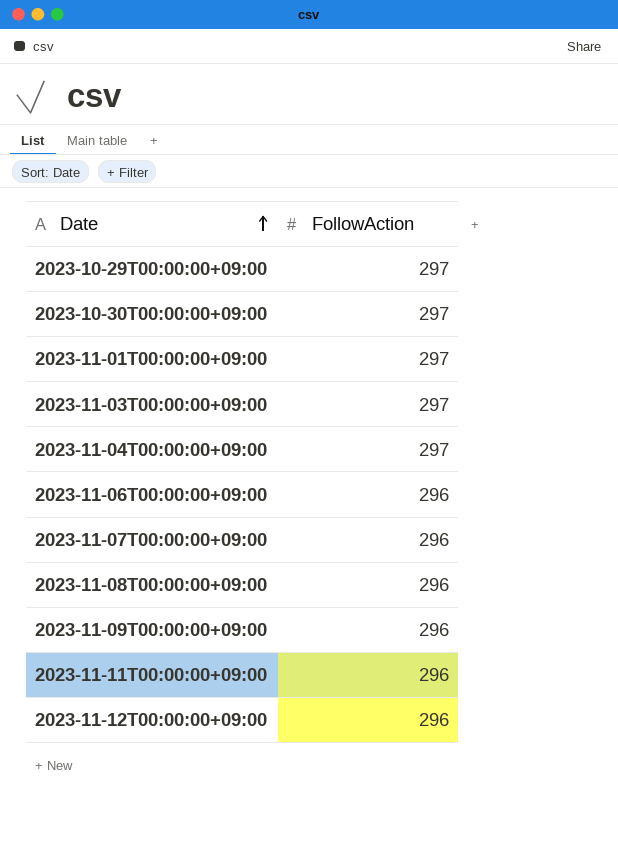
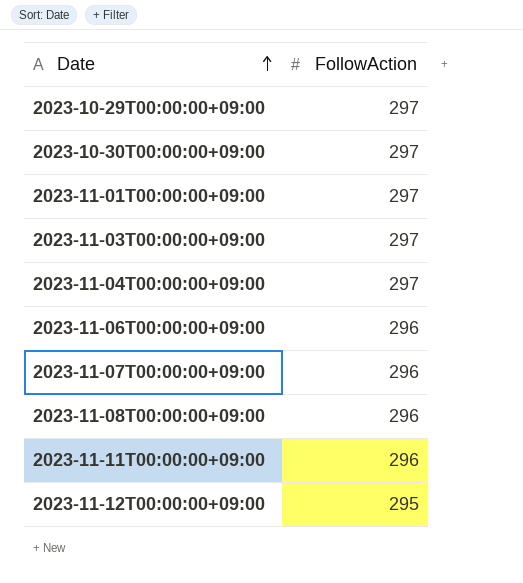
row 2023-11-09T00:00:00+09:00: 296 -> none
2023-11-12T00:00:00+09:00 | FollowAction: 296 -> 295

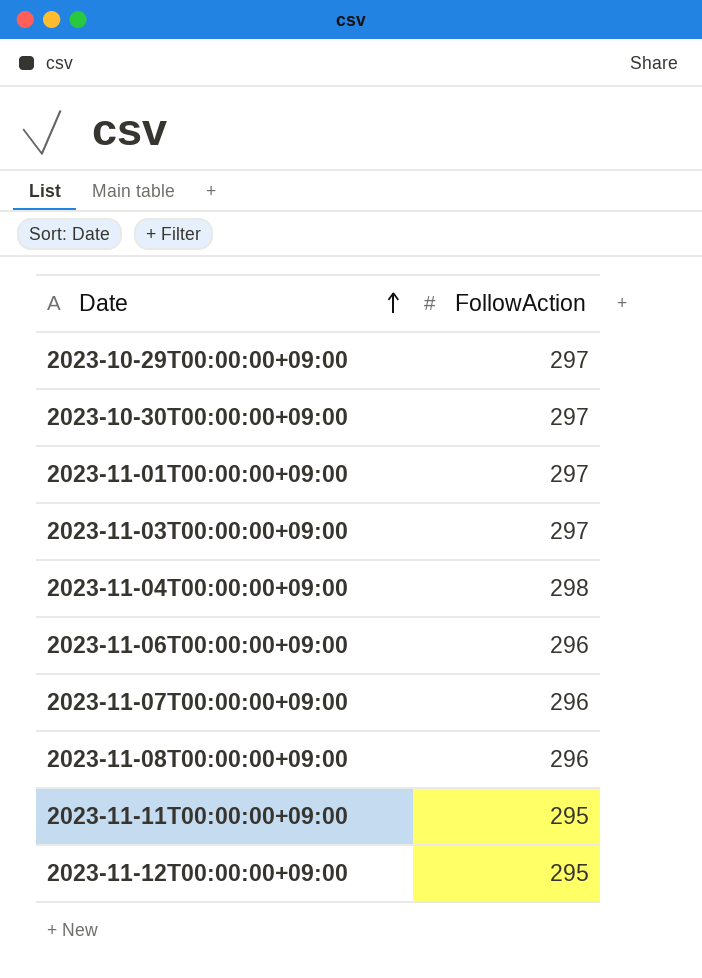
2023-11-04T00:00:00+09:00 | FollowAction: 297 -> 298
2023-11-11T00:00:00+09:00 | FollowAction: 296 -> 295

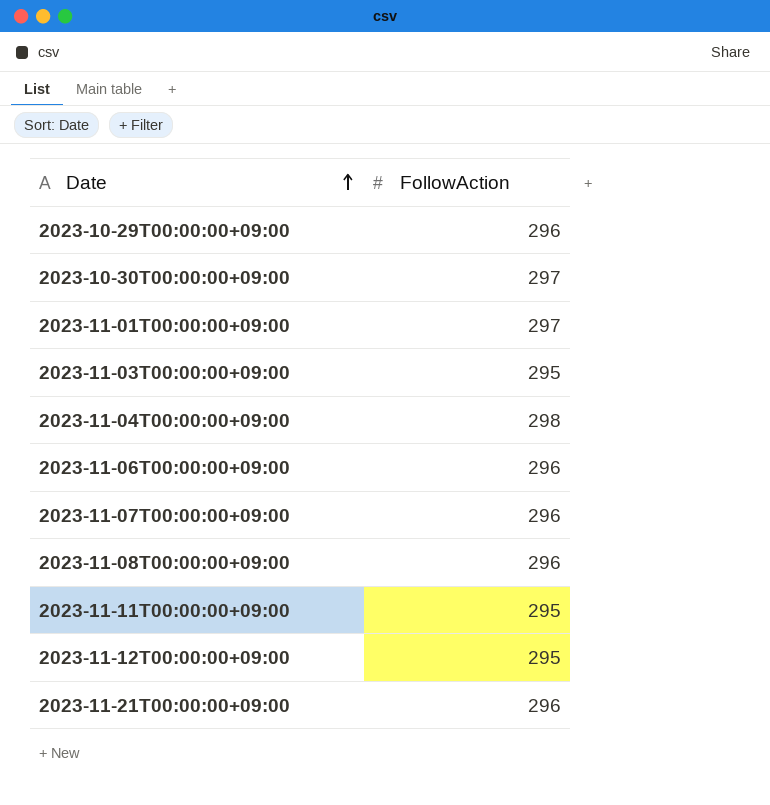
2023-10-29T00:00:00+09:00 | FollowAction: 297 -> 296
2023-11-03T00:00:00+09:00 | FollowAction: 297 -> 295
row 2023-11-21T00:00:00+09:00: none -> 296

